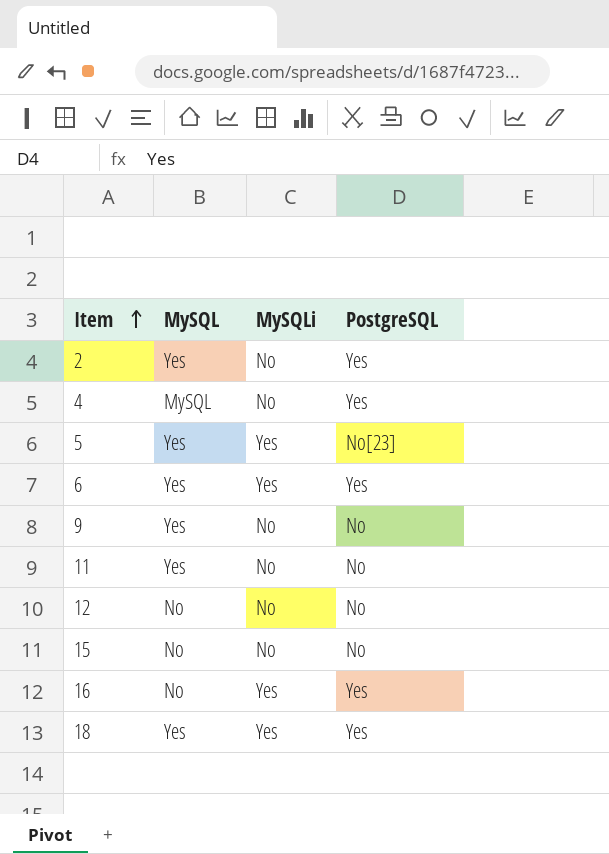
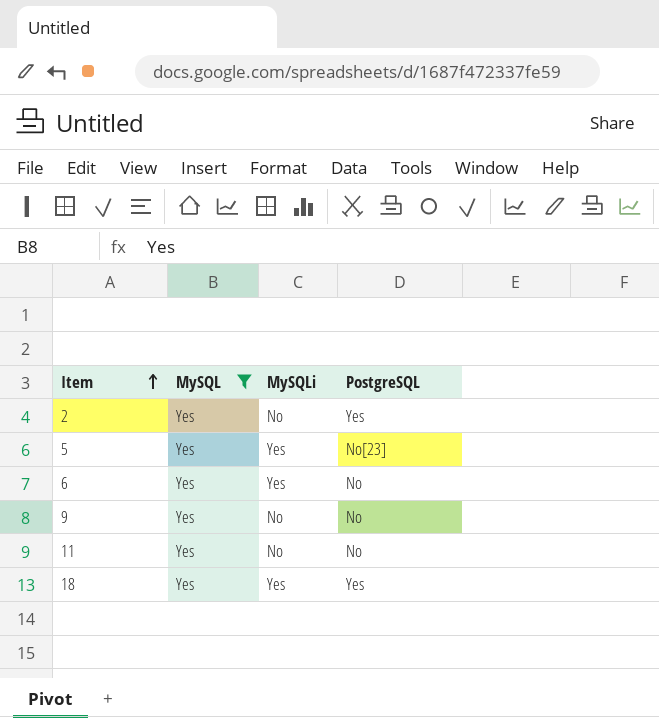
filter: none -> MySQL = Yes
6 | PostgreSQL: Yes -> No

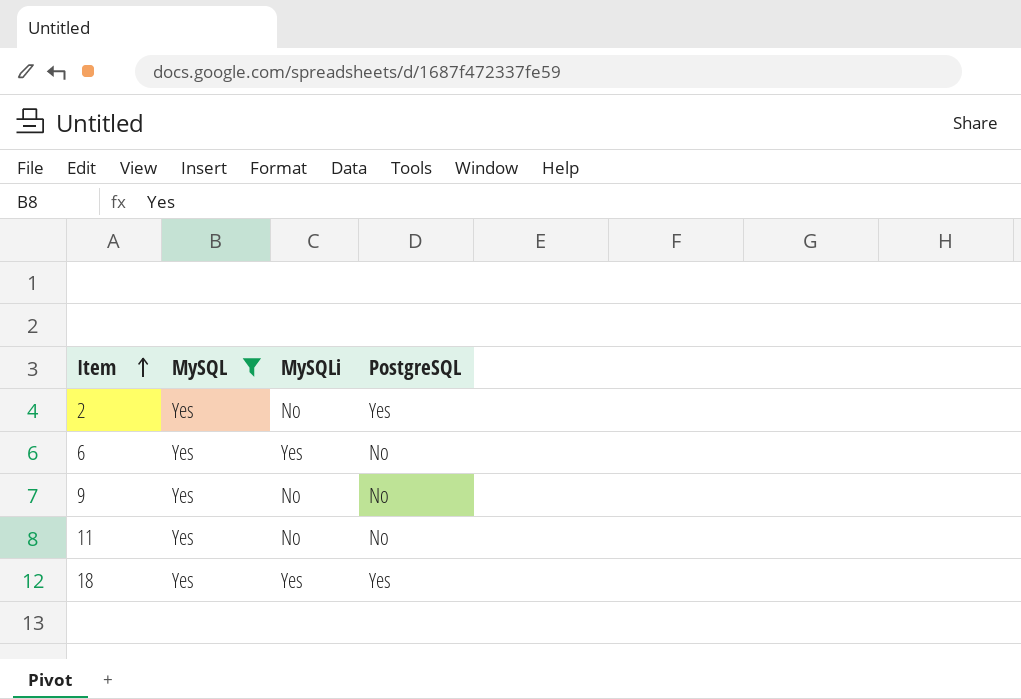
row 5: Yes | Yes | No[23] -> none

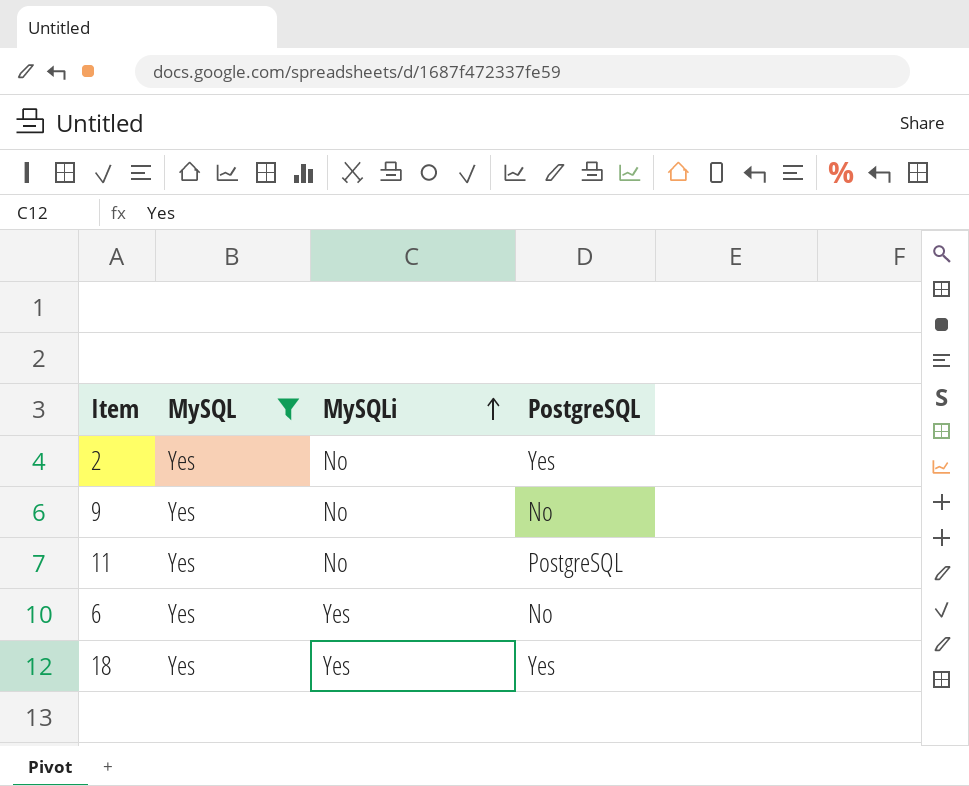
row order: Item ascending -> MySQLi ascending
11 | PostgreSQL: No -> PostgreSQL

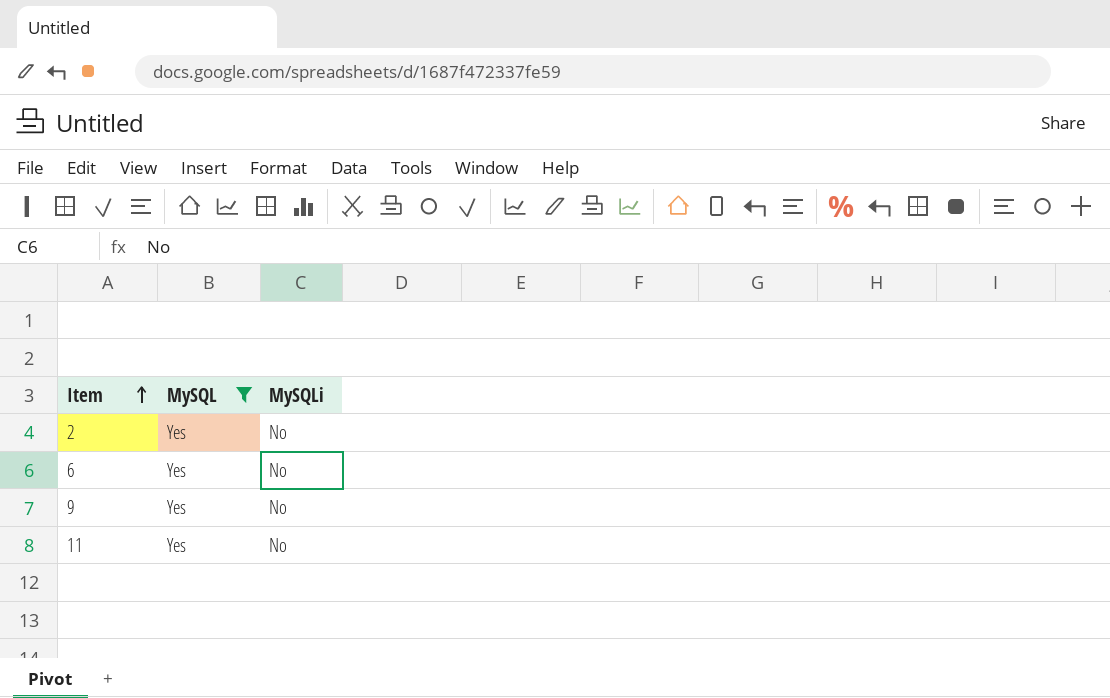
row order: MySQLi ascending -> Item ascending
column PostgreSQL | position: 4 -> none
row 18: Yes | Yes | Yes -> none
6 | MySQLi: Yes -> No

